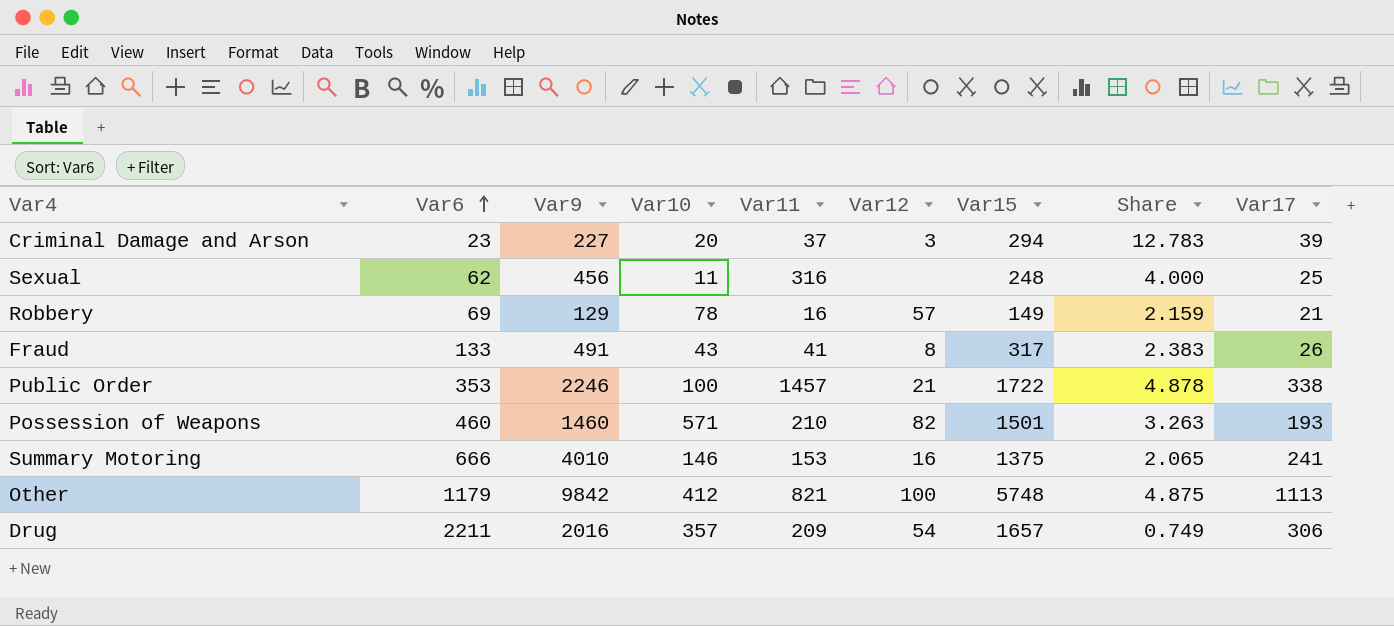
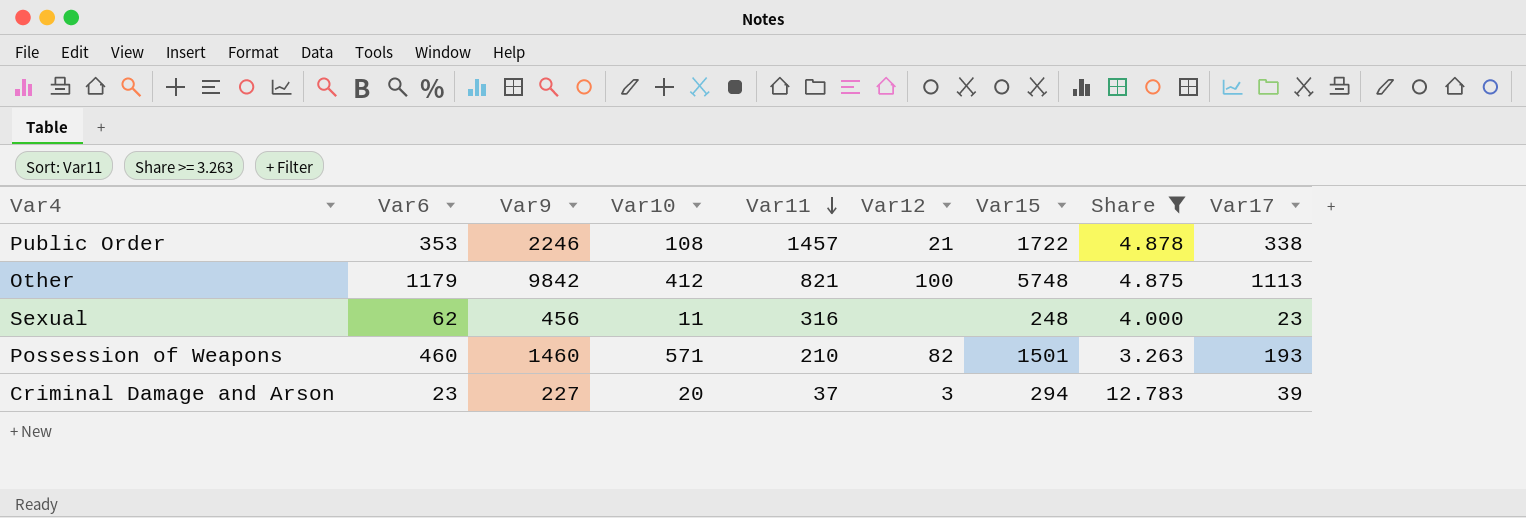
filter: none -> Share >= 3.263
row order: Var6 ascending -> Var11 descending
Public Order | Var10: 100 -> 108
Sexual | Var17: 25 -> 23

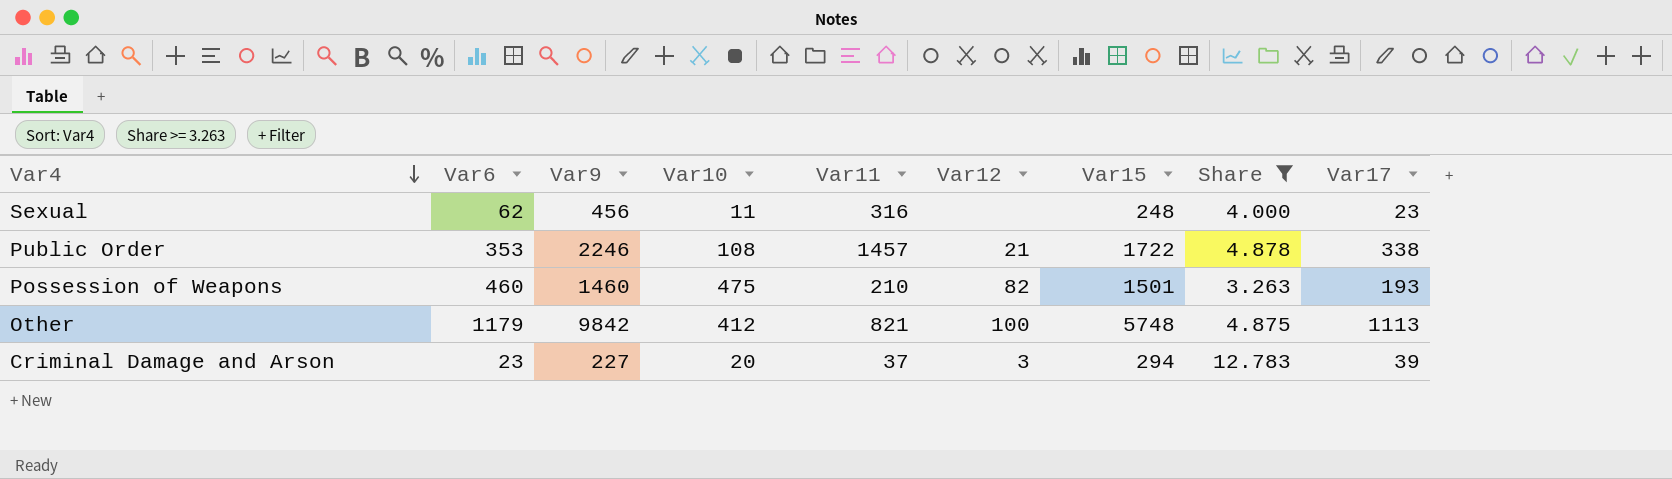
row order: Var11 descending -> Var4 descending
Possession of Weapons | Var10: 571 -> 475

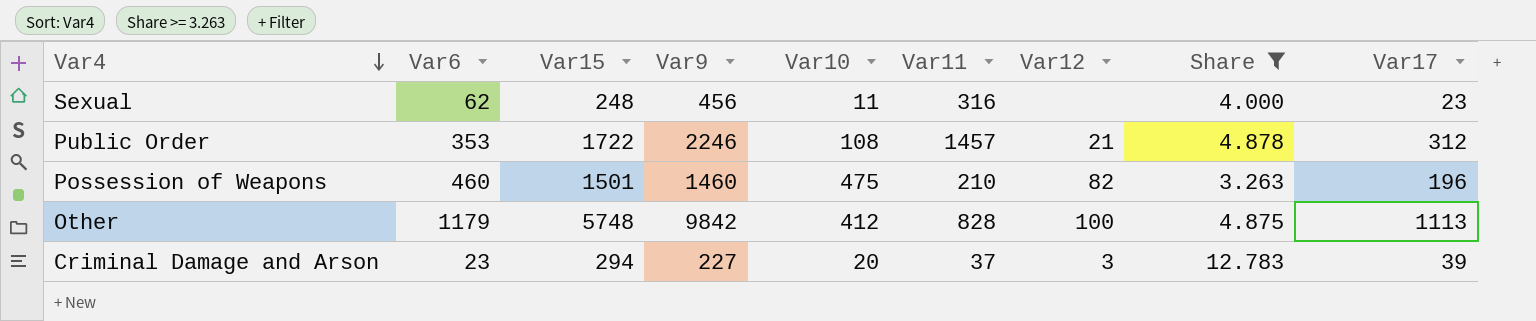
column Var15 | position: 7 -> 3
Public Order | Var17: 338 -> 312
Possession of Weapons | Var17: 193 -> 196
Other | Var11: 821 -> 828

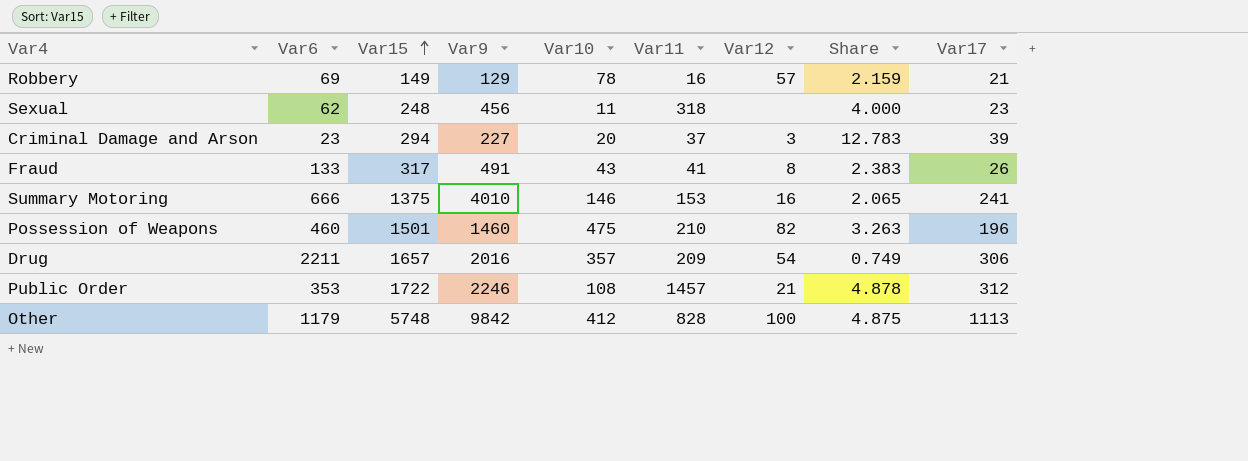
filter: Share >= 3.263 -> none
row order: Var4 descending -> Var15 ascending
Sexual | Var11: 316 -> 318

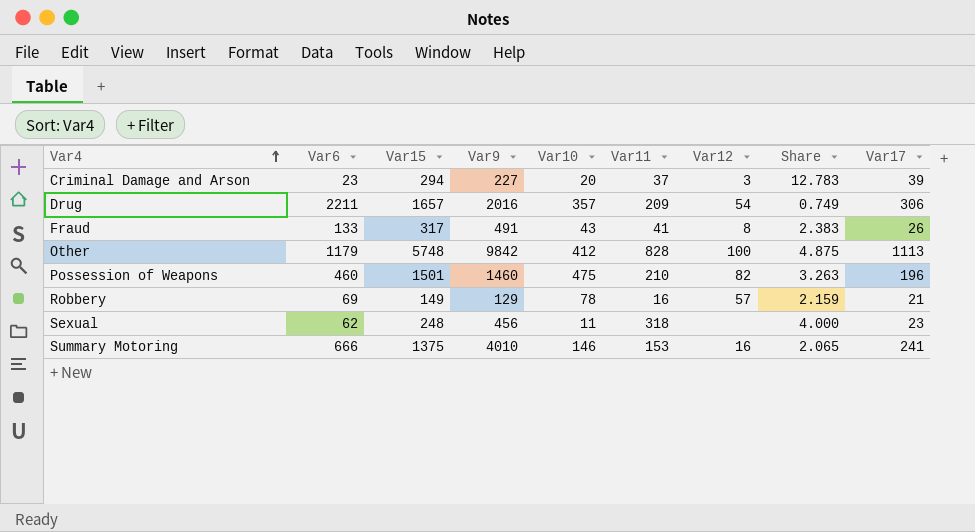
row order: Var15 ascending -> Var4 ascending
row Public Order: 353 | 1722 | 2246 | 108 | 1457 | 21 | 4.878 | 312 -> none

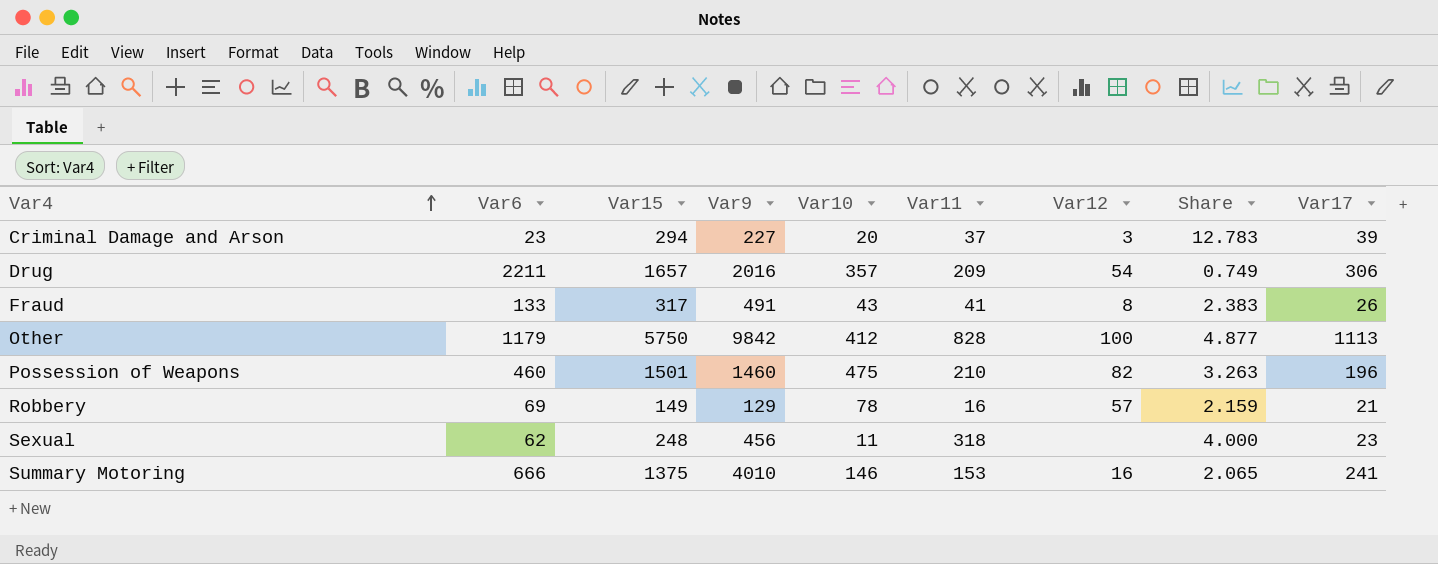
Other | Var15: 5748 -> 5750
Other | Share: 4.875 -> 4.877

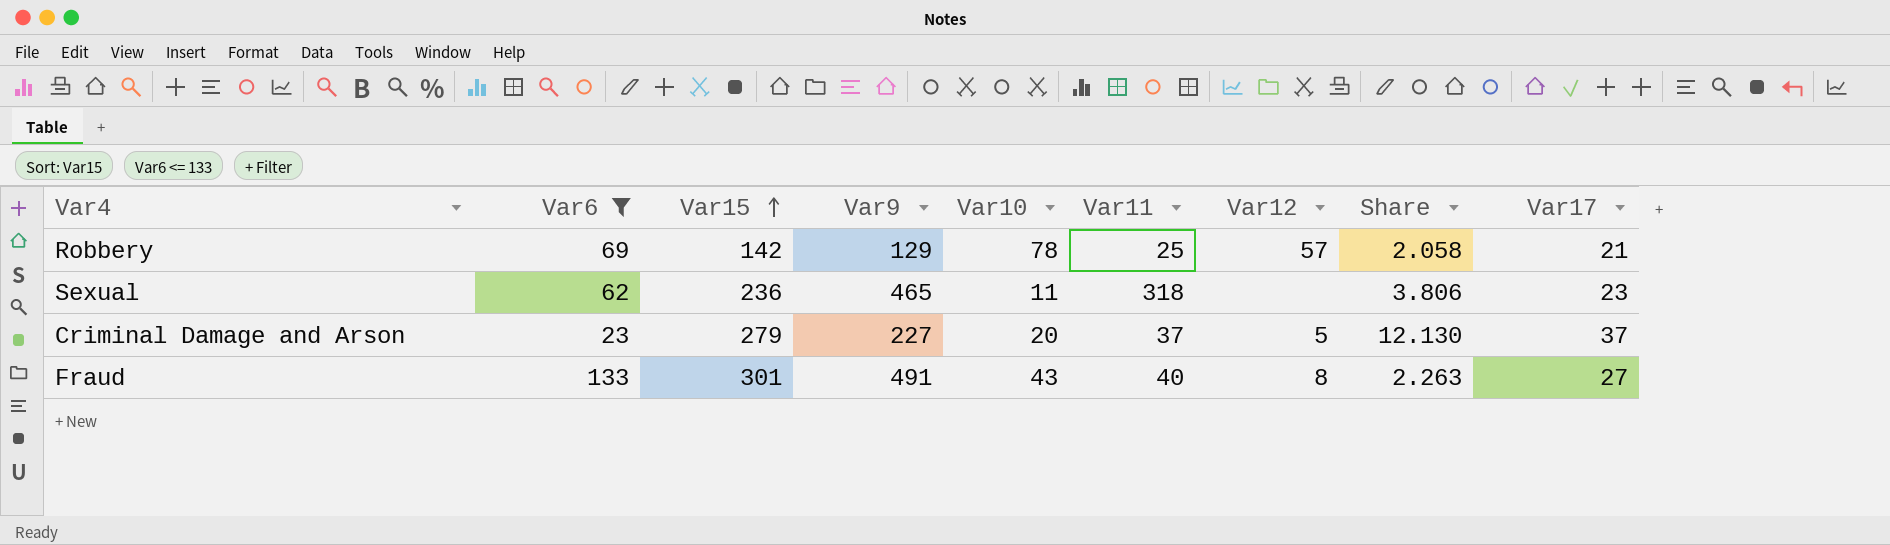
filter: none -> Var6 <= 133
row order: Var4 ascending -> Var15 ascending
Robbery | Var15: 149 -> 142
Robbery | Var11: 16 -> 25
Robbery | Share: 2.159 -> 2.058
Sexual | Var15: 248 -> 236
Sexual | Var9: 456 -> 465
Sexual | Share: 4.000 -> 3.806
Criminal Damage and Arson | Var15: 294 -> 279
Criminal Damage and Arson | Var12: 3 -> 5
Criminal Damage and Arson | Share: 12.783 -> 12.130
Criminal Damage and Arson | Var17: 39 -> 37
Fraud | Var15: 317 -> 301
Fraud | Var11: 41 -> 40
Fraud | Share: 2.383 -> 2.263
Fraud | Var17: 26 -> 27

